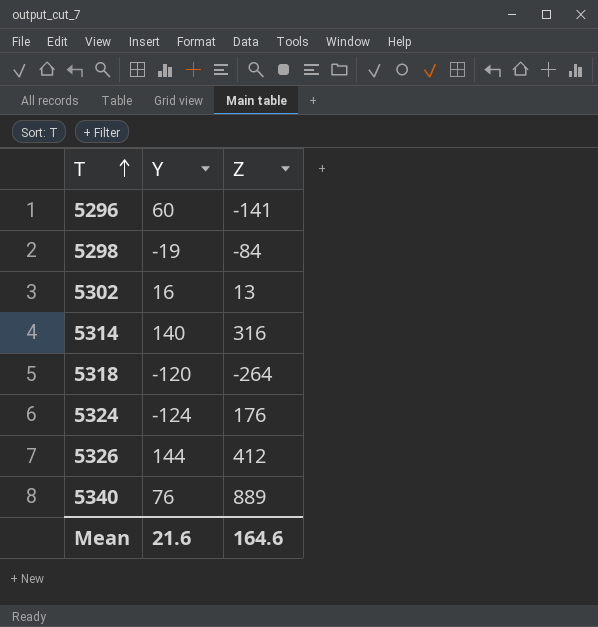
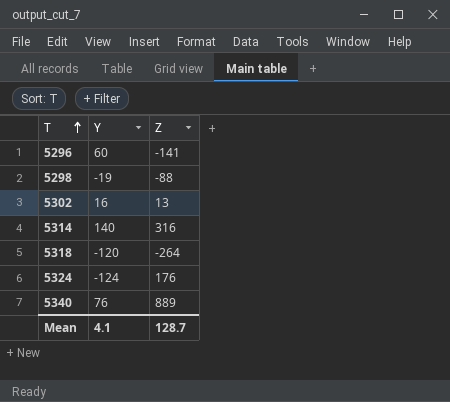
row 5326: 144 | 412 -> none
5298 | Z: -84 -> -88
Mean | Y: 21.6 -> 4.1
Mean | Z: 164.6 -> 128.7

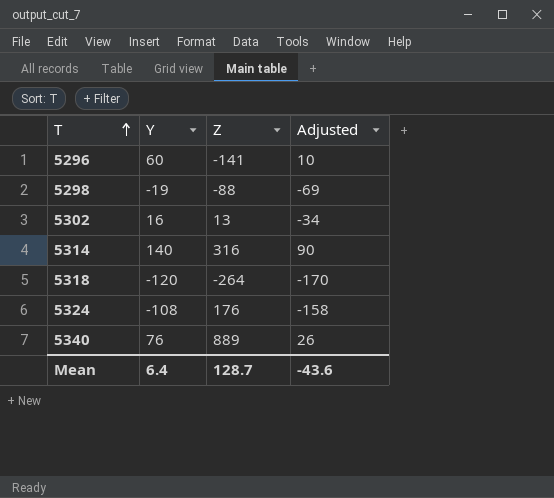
column Adjusted | formula: none -> [Y] - 50
5324 | Y: -124 -> -108
Mean | Y: 4.1 -> 6.4

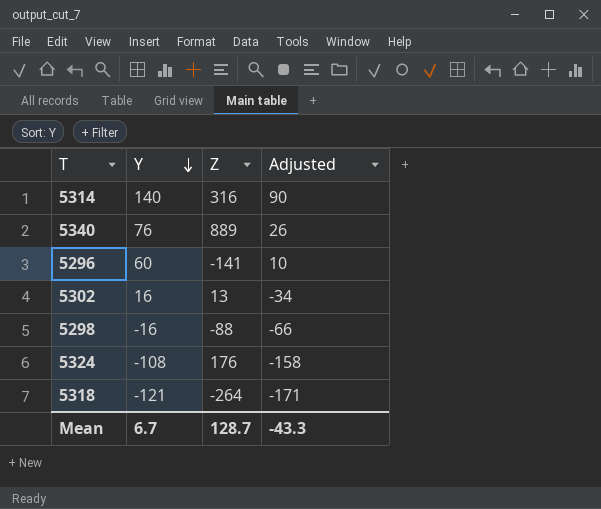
row order: T ascending -> Y descending
5298 | Y: -19 -> -16
5298 | Adjusted: -69 -> -66
5318 | Y: -120 -> -121
5318 | Adjusted: -170 -> -171
Mean | Y: 6.4 -> 6.7
Mean | Adjusted: -43.6 -> -43.3

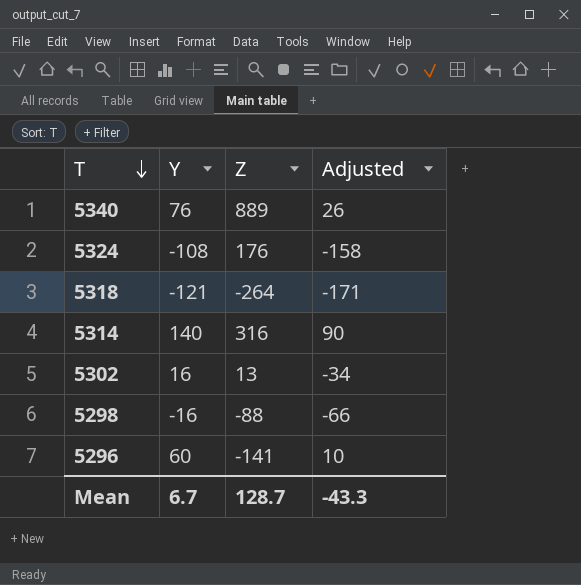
row order: Y descending -> T descending

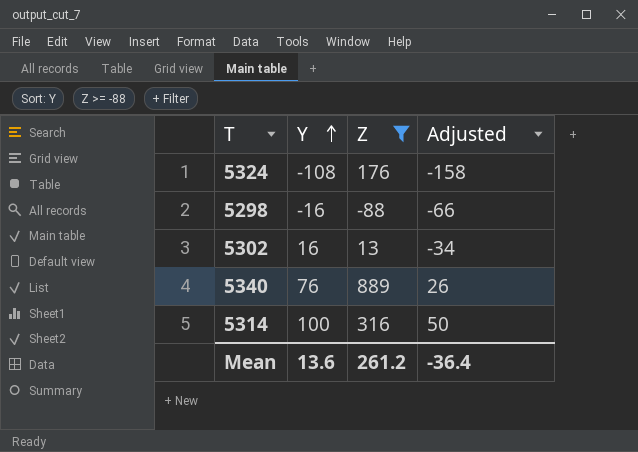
filter: none -> Z >= -88
row order: T descending -> Y ascending
5314 | Y: 140 -> 100
5314 | Adjusted: 90 -> 50
Mean | Y: 6.7 -> 13.6
Mean | Z: 128.7 -> 261.2
Mean | Adjusted: -43.3 -> -36.4

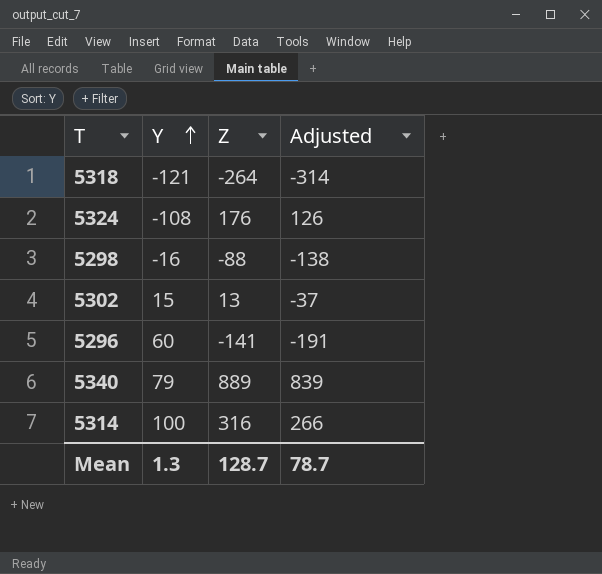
filter: Z >= -88 -> none
column Adjusted | formula: [Y] - 50 -> [Z] - 50
5302 | Y: 16 -> 15
5340 | Y: 76 -> 79
Mean | Y: 13.6 -> 1.3
Mean | Z: 261.2 -> 128.7
Mean | Adjusted: -36.4 -> 78.7

